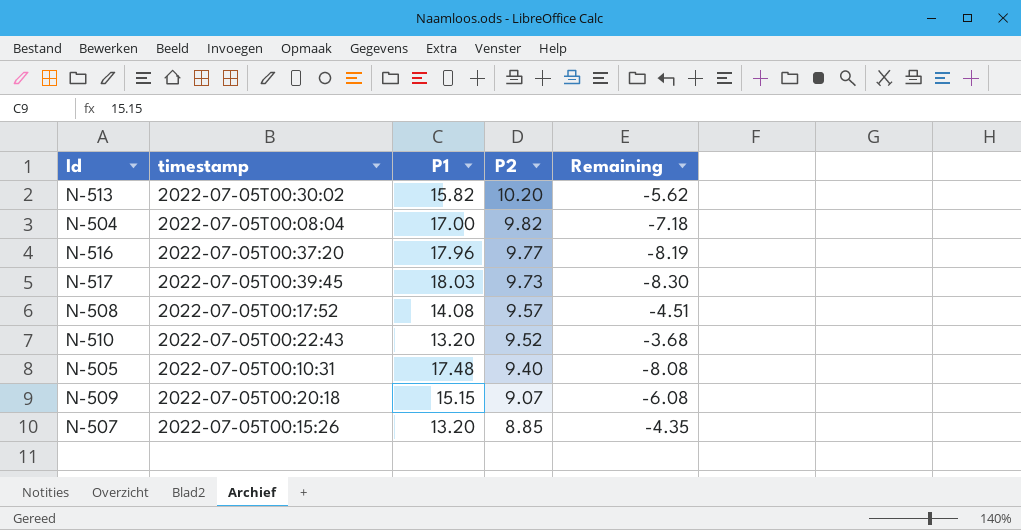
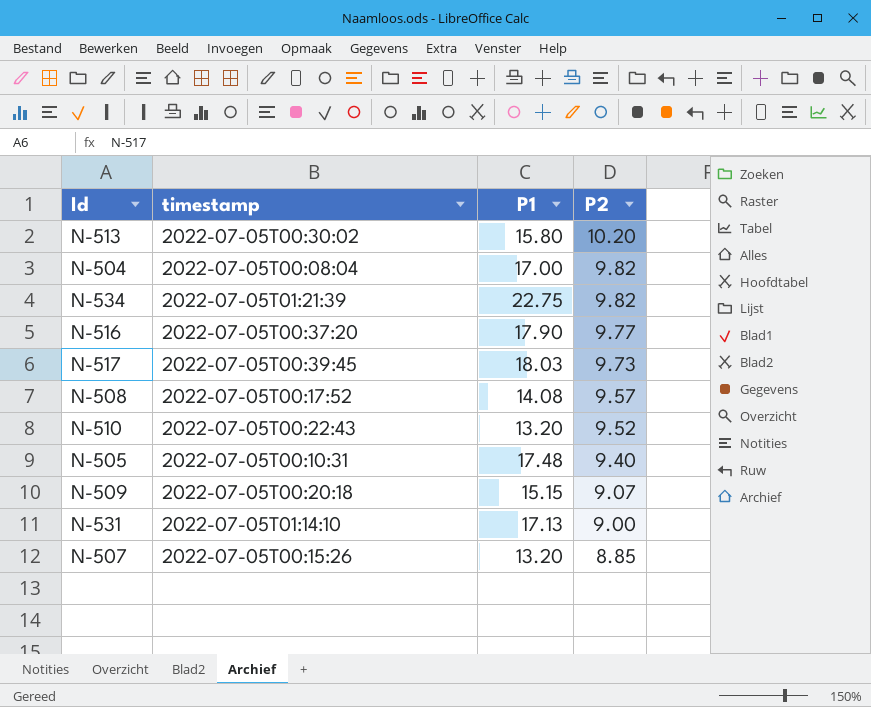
column Remaining | formula: [P2] - [P1] -> none
N-513 | P1: 15.82 -> 15.80
row N-534: none -> 2022-07-05T01:21:39 | 22.75 | 9.82
N-516 | P1: 17.96 -> 17.90
row N-531: none -> 2022-07-05T01:14:10 | 17.13 | 9.00

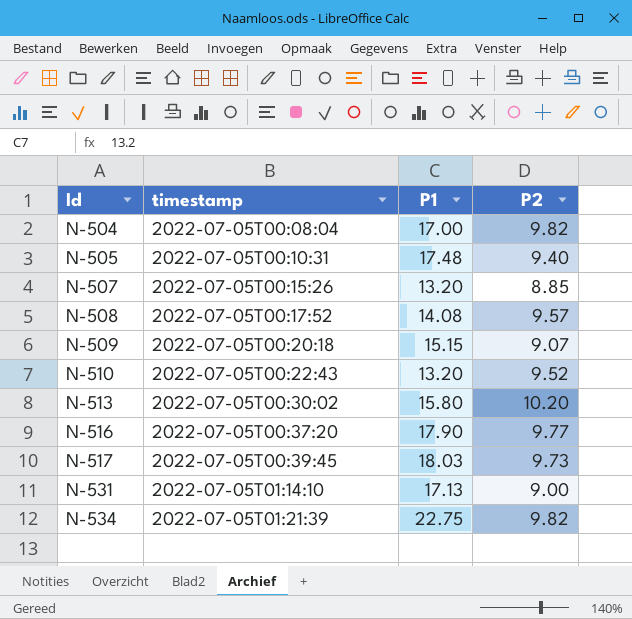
row order: P2 descending -> Id ascending

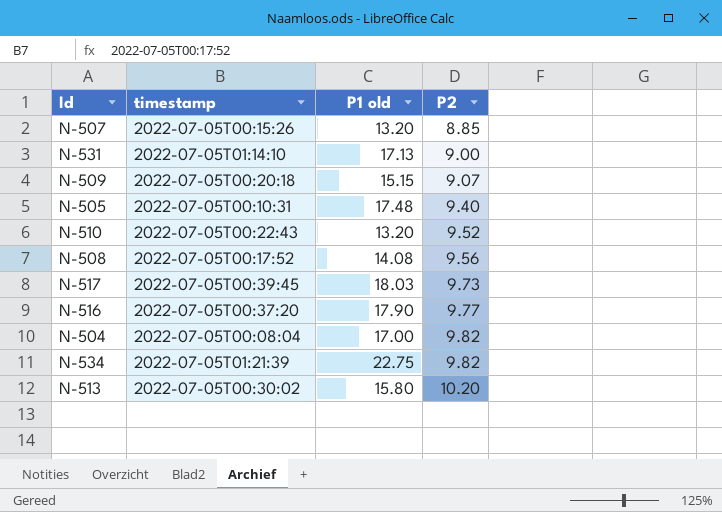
row order: Id ascending -> P2 ascending
column name: P1 -> P1 old
N-508 | P2: 9.57 -> 9.56

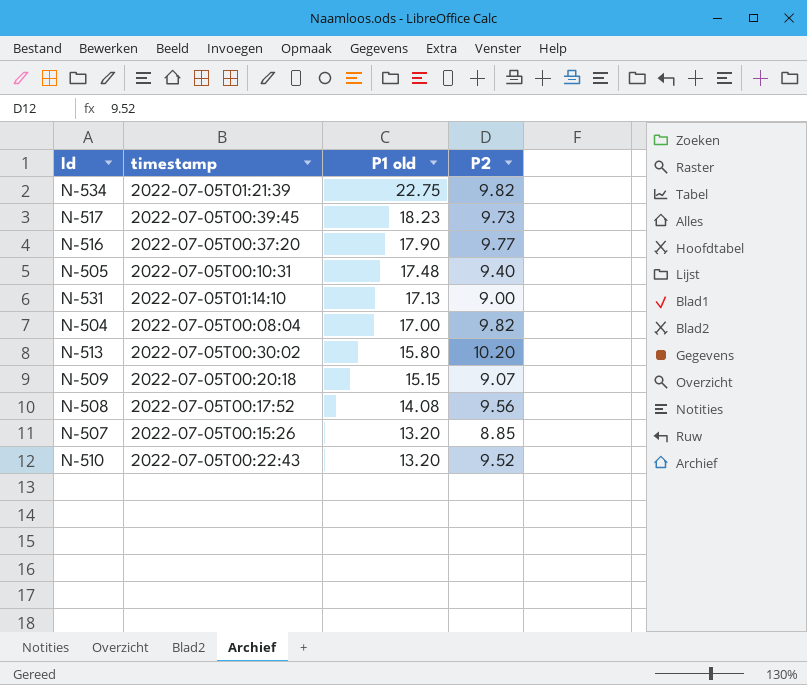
row order: P2 ascending -> P1 old descending
N-517 | P1 old: 18.03 -> 18.23

